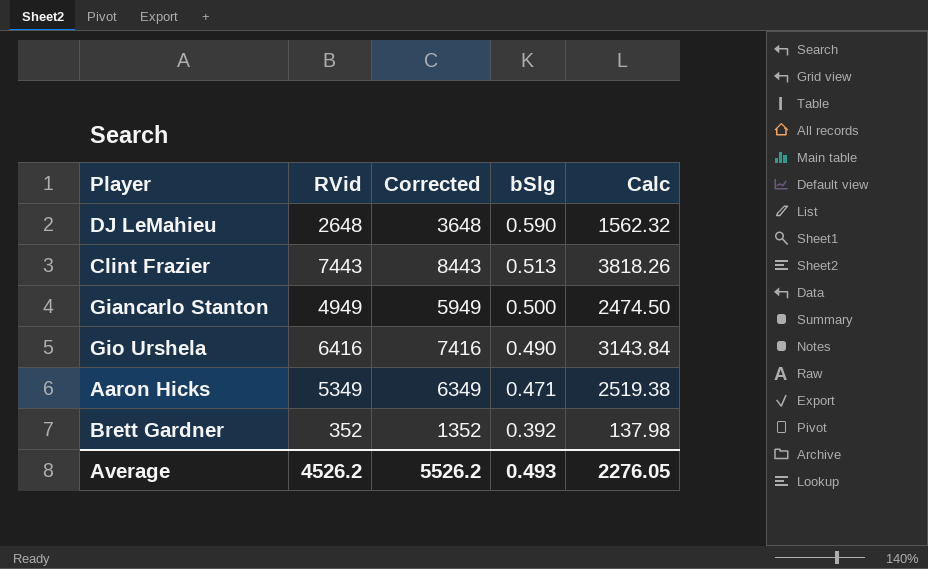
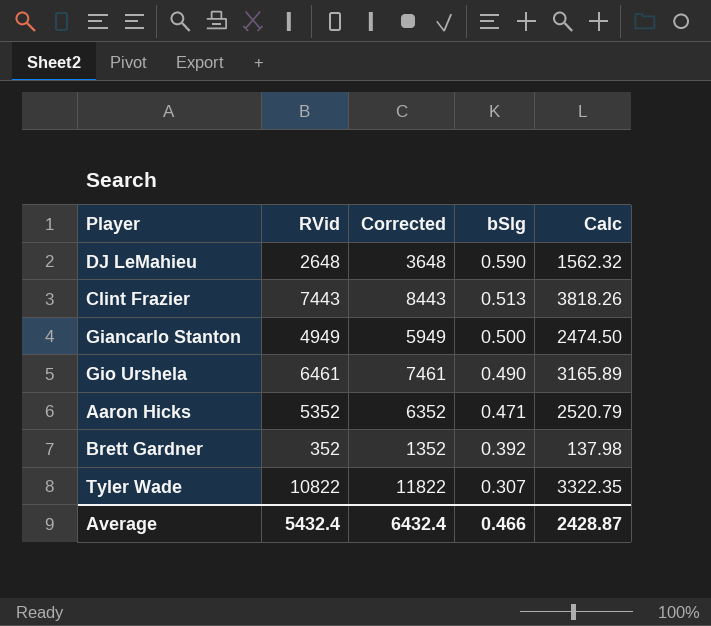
Gio Urshela | RVid: 6416 -> 6461
Gio Urshela | Corrected: 7416 -> 7461
Gio Urshela | Calc: 3143.84 -> 3165.89
Aaron Hicks | RVid: 5349 -> 5352
Aaron Hicks | Corrected: 6349 -> 6352
Aaron Hicks | Calc: 2519.38 -> 2520.79
row Tyler Wade: none -> 10822 | 11822 | 0.307 | 3322.35
Average | RVid: 4526.2 -> 5432.4
Average | Corrected: 5526.2 -> 6432.4
Average | bSlg: 0.493 -> 0.466
Average | Calc: 2276.05 -> 2428.87

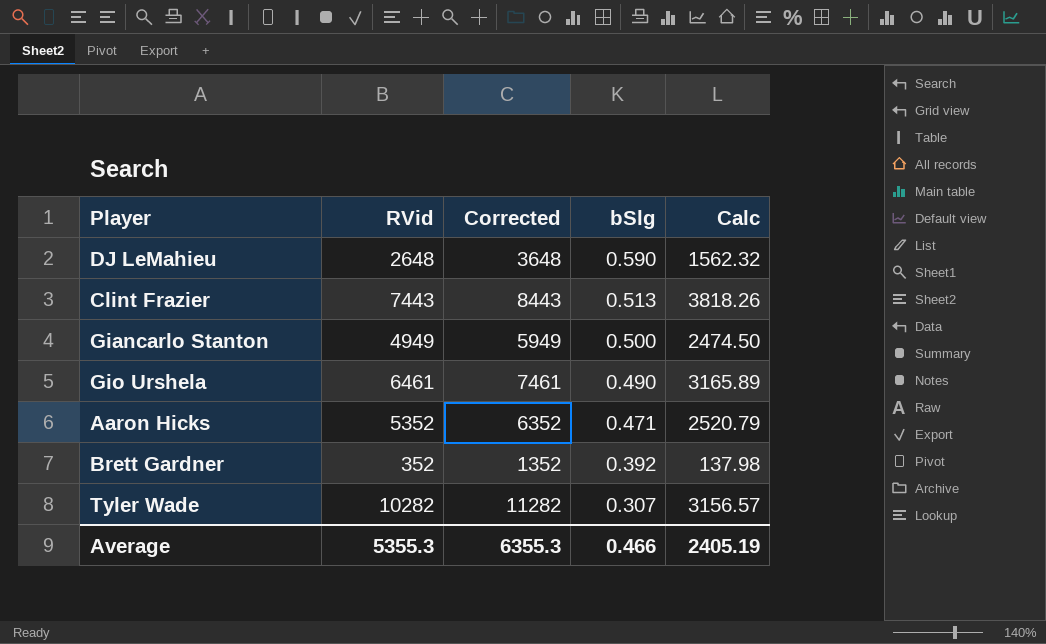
Tyler Wade | RVid: 10822 -> 10282
Tyler Wade | Corrected: 11822 -> 11282
Tyler Wade | Calc: 3322.35 -> 3156.57
Average | RVid: 5432.4 -> 5355.3
Average | Corrected: 6432.4 -> 6355.3
Average | Calc: 2428.87 -> 2405.19

